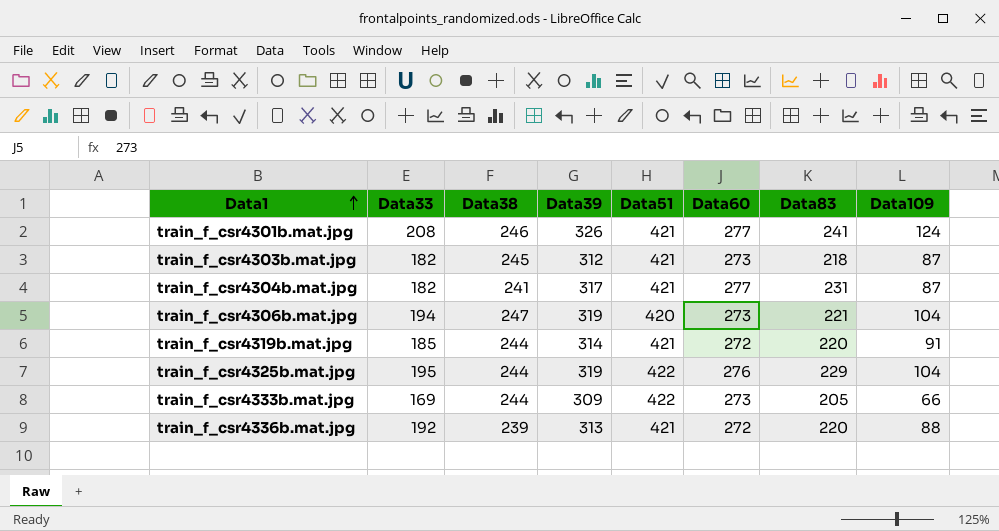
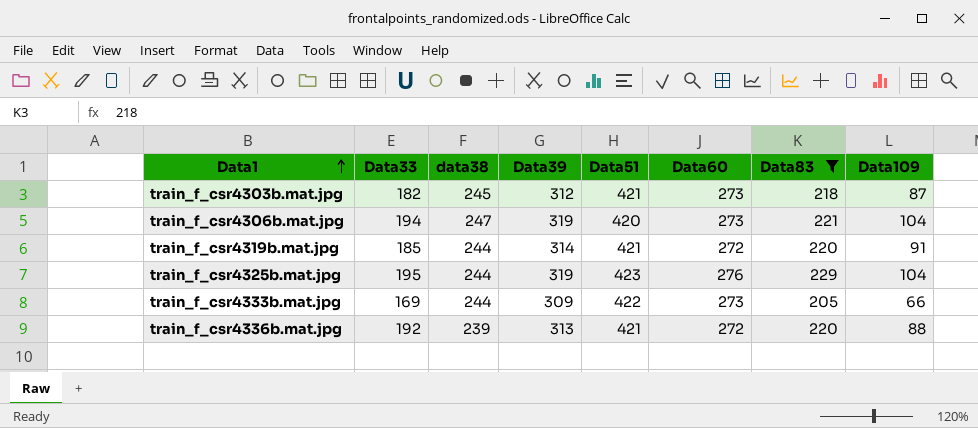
filter: none -> Data83 <= 229
column name: Data38 -> data38
train_f_csr4325b.mat.jpg | Data51: 422 -> 423

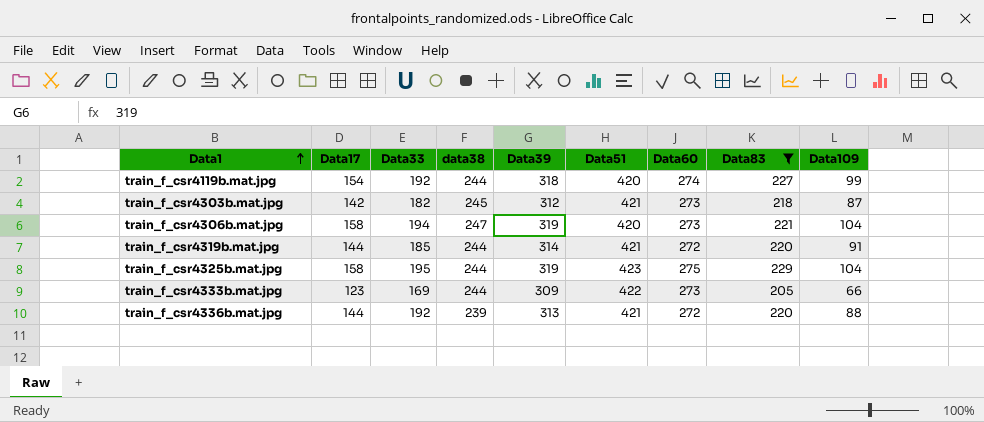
column Data17 | position: none -> 2
row train_f_csr4119b.mat.jpg: none -> 154 | 192 | 244 | 318 | 420 | 274 | 227 | 99
train_f_csr4325b.mat.jpg | Data60: 276 -> 275

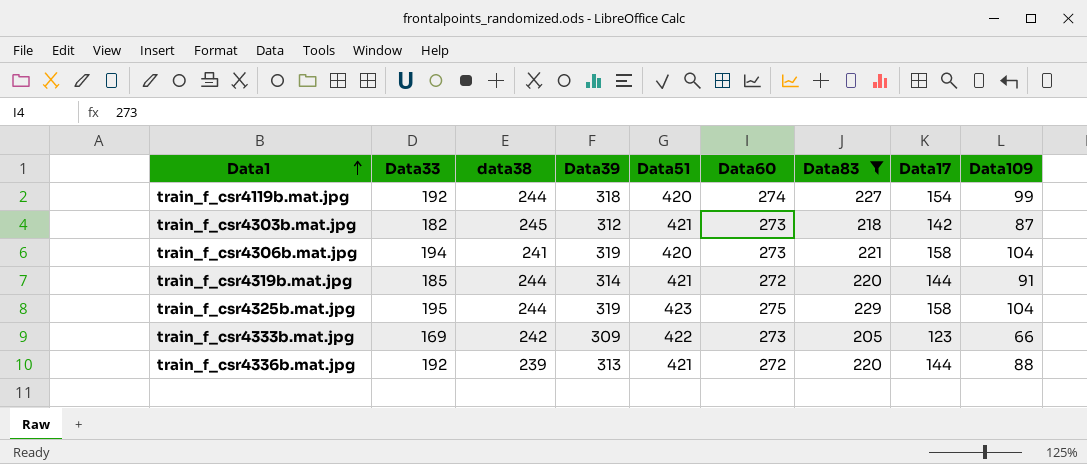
column Data17 | position: 2 -> 8
train_f_csr4306b.mat.jpg | data38: 247 -> 241
train_f_csr4333b.mat.jpg | data38: 244 -> 242

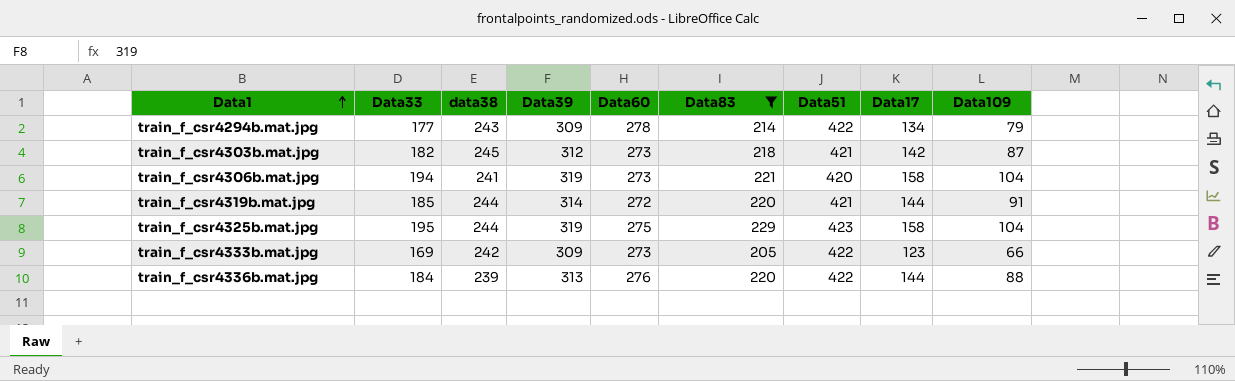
column Data51 | position: 5 -> 7
row train_f_csr4119b.mat.jpg: 192 | 244 | 318 | 420 | 274 | 227 | 154 | 99 -> none
row train_f_csr4294b.mat.jpg: none -> 177 | 243 | 309 | 278 | 214 | 422 | 134 | 79
train_f_csr4336b.mat.jpg | Data33: 192 -> 184
train_f_csr4336b.mat.jpg | Data60: 272 -> 276
train_f_csr4336b.mat.jpg | Data51: 421 -> 422

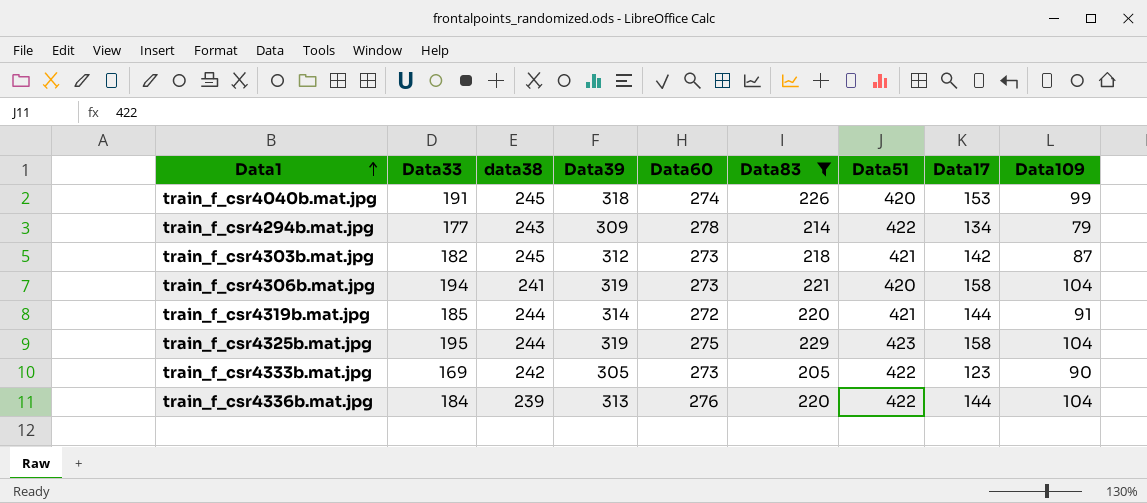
row train_f_csr4040b.mat.jpg: none -> 191 | 245 | 318 | 274 | 226 | 420 | 153 | 99
train_f_csr4333b.mat.jpg | Data39: 309 -> 305
train_f_csr4333b.mat.jpg | Data109: 66 -> 90
train_f_csr4336b.mat.jpg | Data109: 88 -> 104

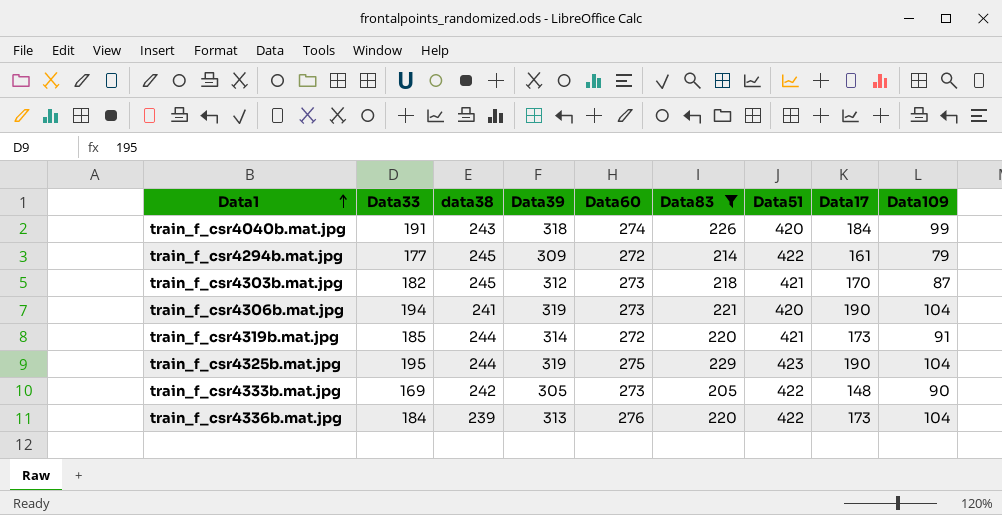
train_f_csr4040b.mat.jpg | data38: 245 -> 243
train_f_csr4040b.mat.jpg | Data17: 153 -> 184
train_f_csr4294b.mat.jpg | data38: 243 -> 245
train_f_csr4294b.mat.jpg | Data60: 278 -> 272
train_f_csr4294b.mat.jpg | Data17: 134 -> 161
train_f_csr4303b.mat.jpg | Data17: 142 -> 170
train_f_csr4306b.mat.jpg | Data17: 158 -> 190
train_f_csr4319b.mat.jpg | Data17: 144 -> 173
train_f_csr4325b.mat.jpg | Data17: 158 -> 190
train_f_csr4333b.mat.jpg | Data17: 123 -> 148
train_f_csr4336b.mat.jpg | Data17: 144 -> 173

